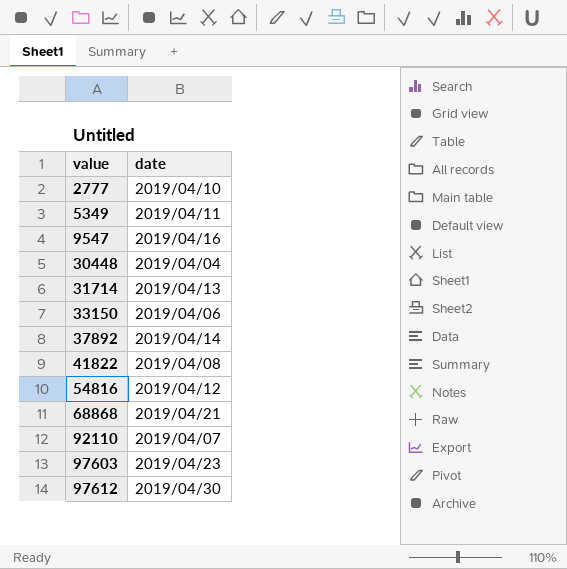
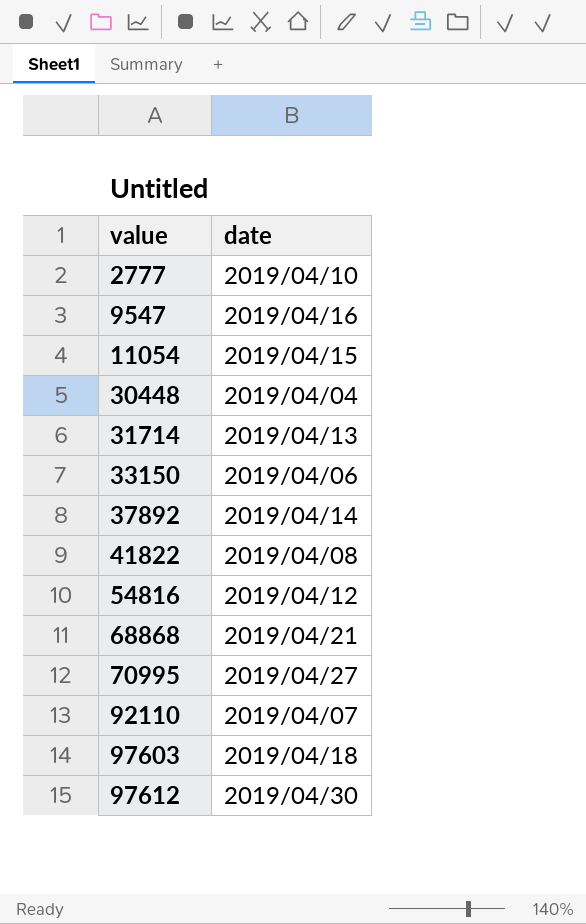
row 5349: 2019/04/11 -> none
row 11054: none -> 2019/04/15
row 70995: none -> 2019/04/27
97603 | date: 2019/04/23 -> 2019/04/18

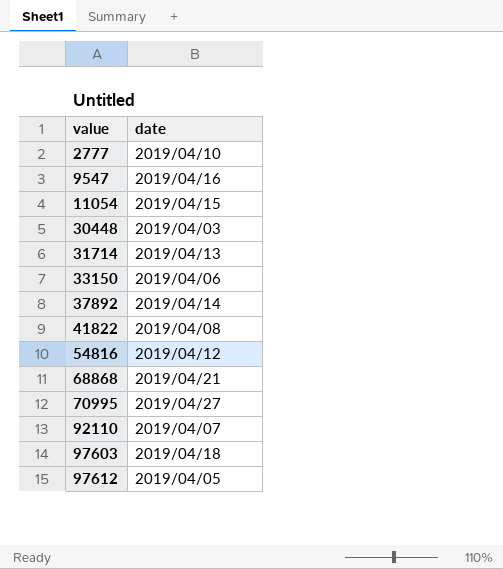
30448 | date: 2019/04/04 -> 2019/04/03
97612 | date: 2019/04/30 -> 2019/04/05

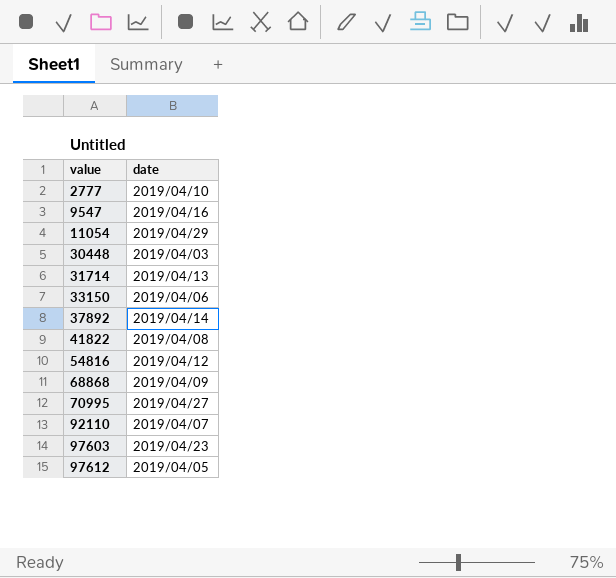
11054 | date: 2019/04/15 -> 2019/04/29
68868 | date: 2019/04/21 -> 2019/04/09
97603 | date: 2019/04/18 -> 2019/04/23

